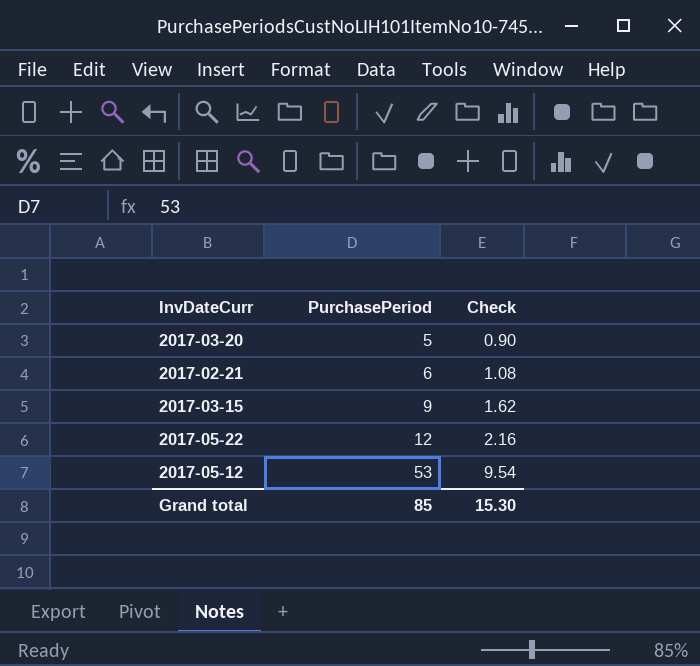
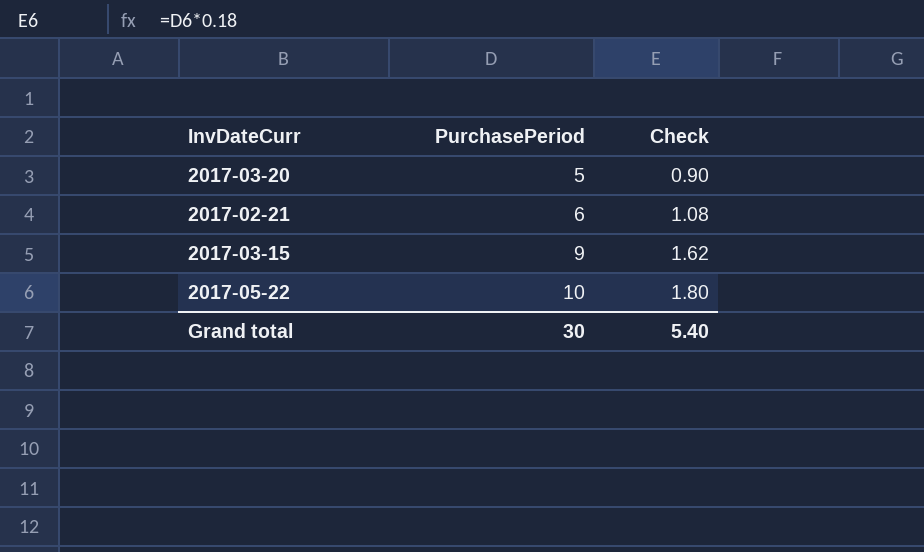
row 2017-05-12: 53 | 9.54 -> none
2017-05-22 | PurchasePeriod: 12 -> 10
2017-05-22 | Check: 2.16 -> 1.80
Grand total | PurchasePeriod: 85 -> 30
Grand total | Check: 15.30 -> 5.40

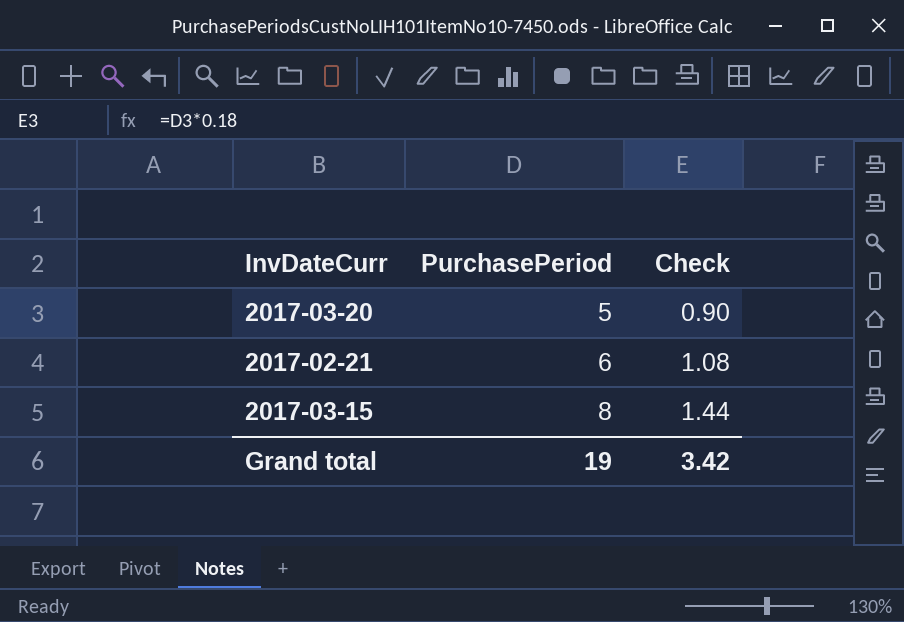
row 2017-05-22: 10 | 1.80 -> none
2017-03-15 | PurchasePeriod: 9 -> 8
2017-03-15 | Check: 1.62 -> 1.44
Grand total | PurchasePeriod: 30 -> 19
Grand total | Check: 5.40 -> 3.42

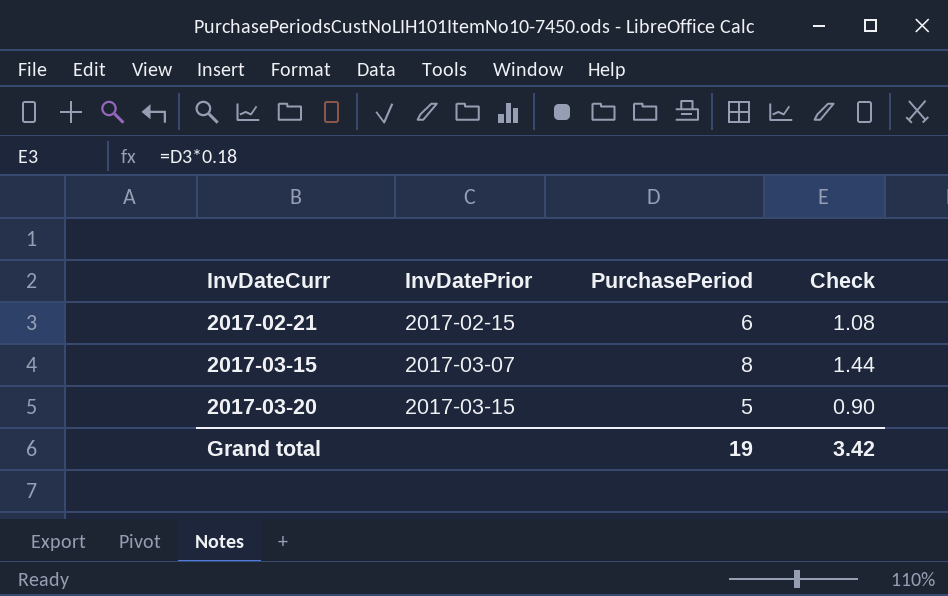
row order: PurchasePeriod ascending -> InvDateCurr ascending
column InvDatePrior | position: none -> 2

